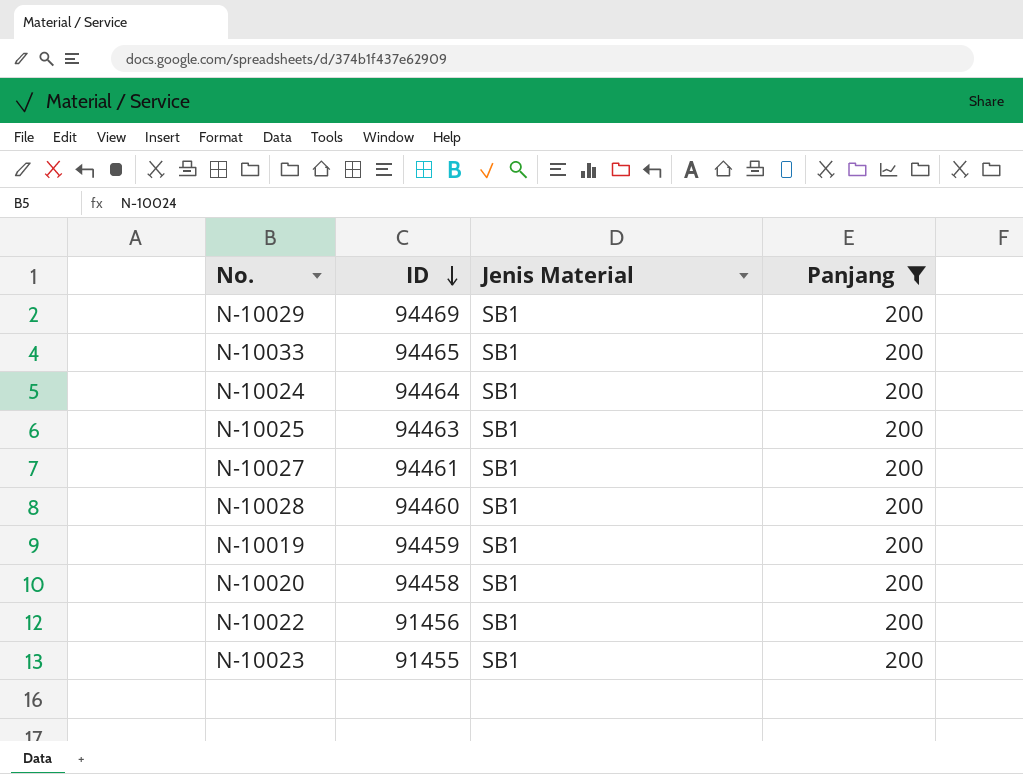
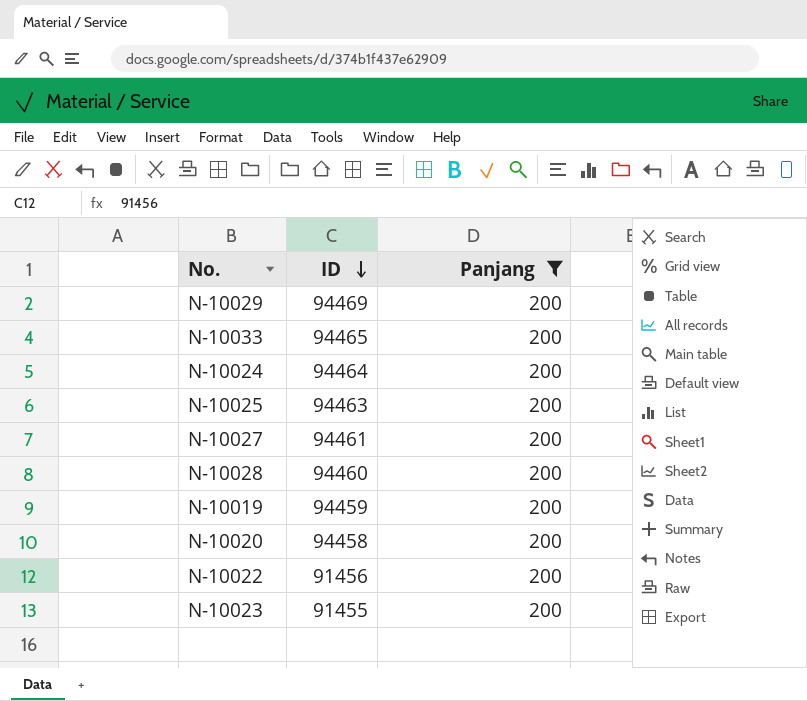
column Jenis Material | position: 3 -> none

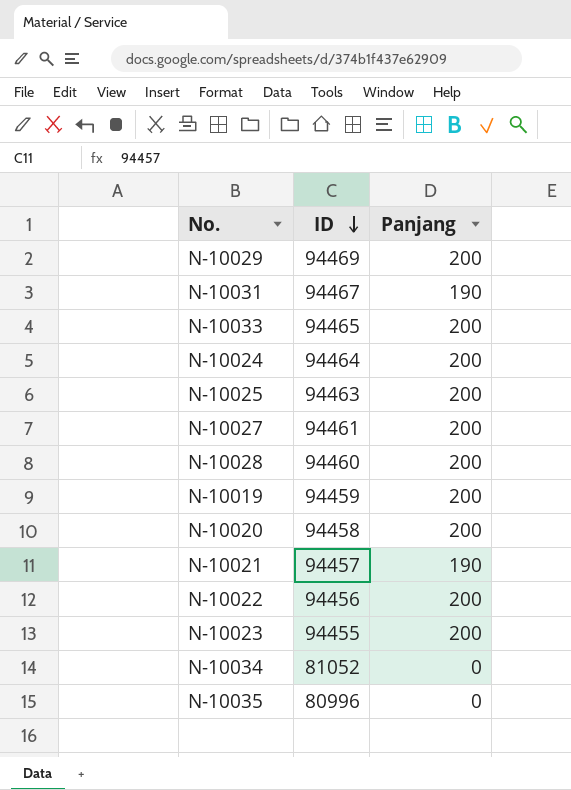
filter: Panjang = 200 -> none
N-10022 | ID: 91456 -> 94456
N-10023 | ID: 91455 -> 94455

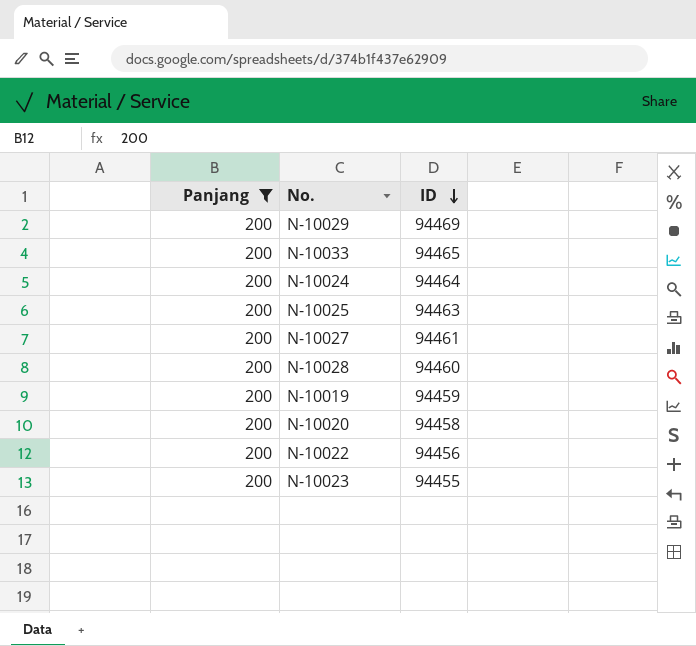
filter: none -> Panjang = 200
column Panjang | position: 3 -> 1

